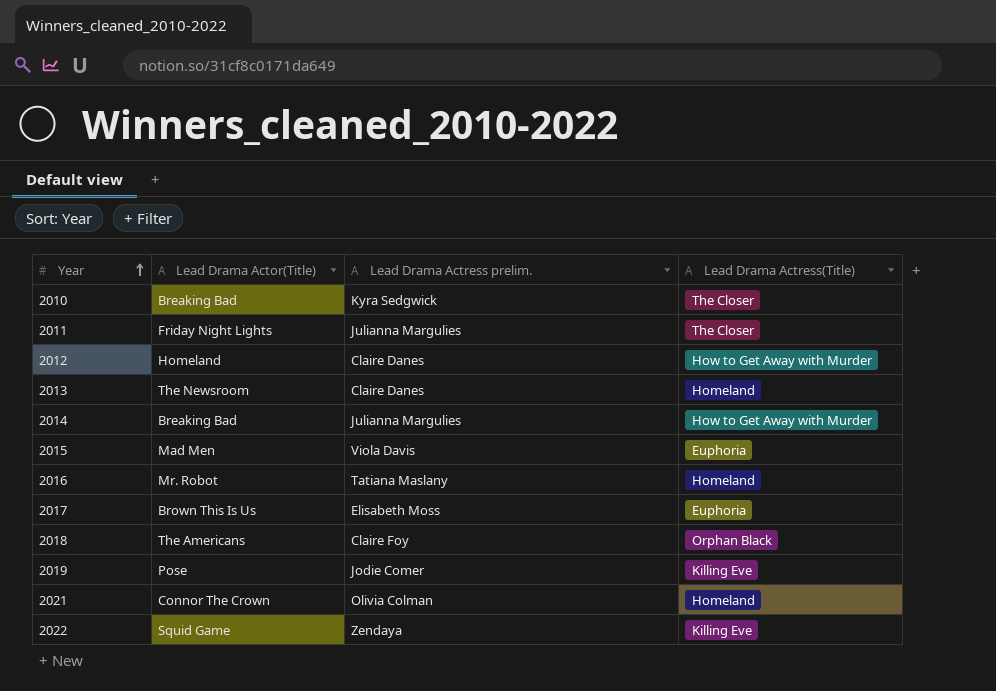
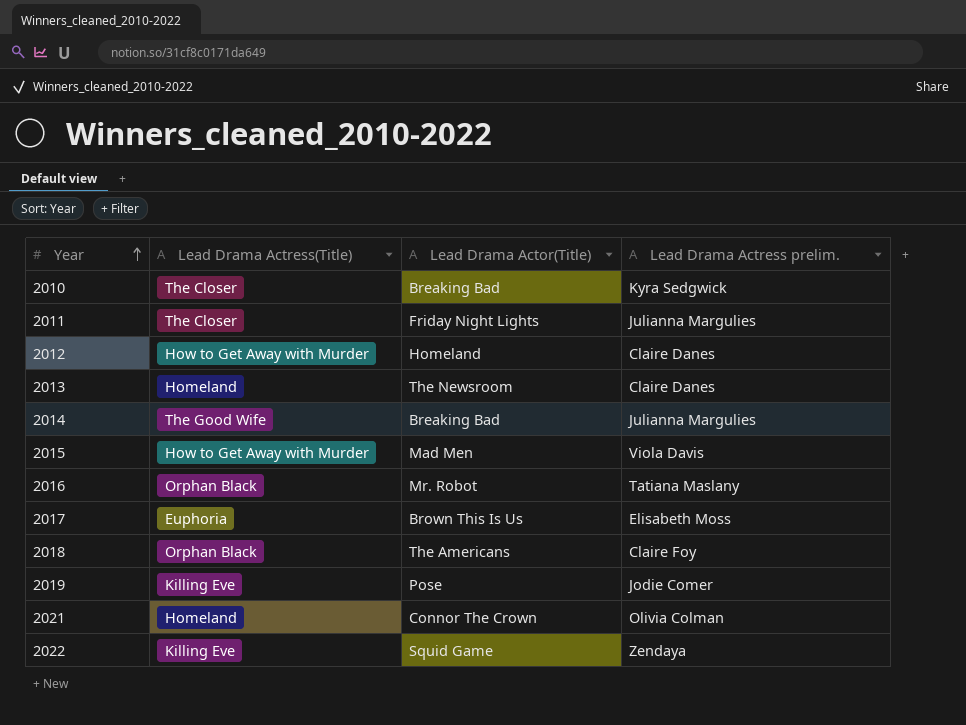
column Lead Drama Actress(Title) | position: 4 -> 2
2014 | Lead Drama Actress(Title): How to Get Away with Murder -> The Good Wife
2015 | Lead Drama Actress(Title): Euphoria -> How to Get Away with Murder
2016 | Lead Drama Actress(Title): Homeland -> Orphan Black

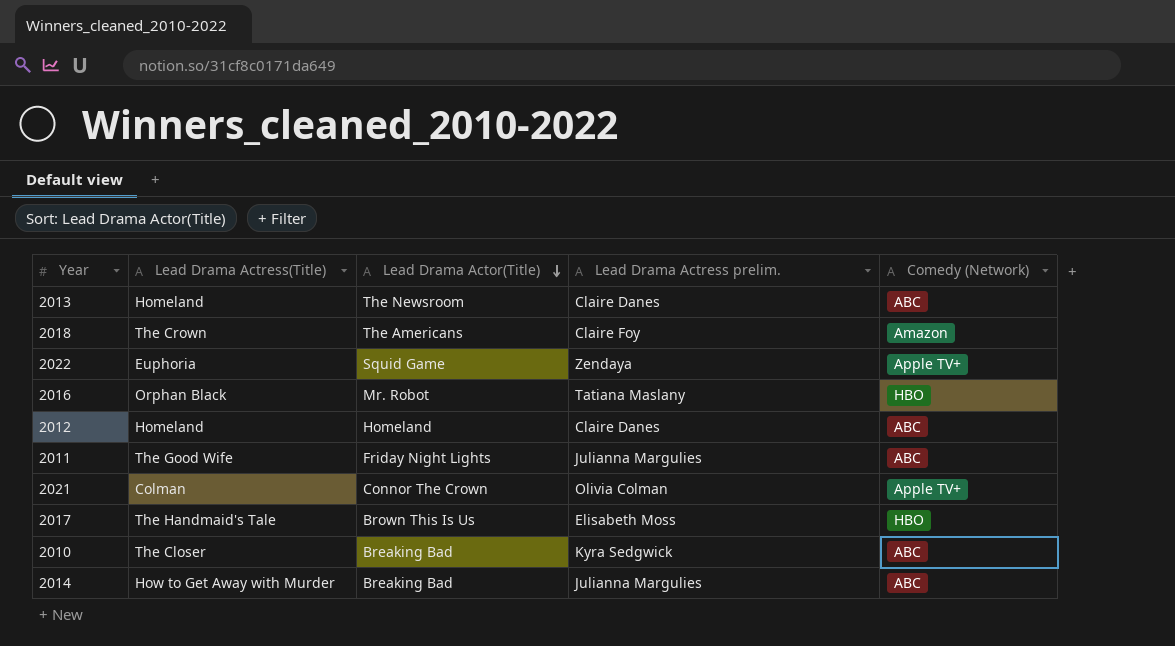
row order: Year ascending -> Lead Drama Actor(Title) descending
column Comedy (Network) | position: none -> 5
row 2015: How to Get Away with Murder | Mad Men | Viola Davis -> none
row 2019: Killing Eve | Pose | Jodie Comer -> none
2018 | Lead Drama Actress(Title): Orphan Black -> The Crown
2022 | Lead Drama Actress(Title): Killing Eve -> Euphoria
2012 | Lead Drama Actress(Title): How to Get Away with Murder -> Homeland
2011 | Lead Drama Actress(Title): The Closer -> The Good Wife
2021 | Lead Drama Actress(Title): Homeland -> Colman
2017 | Lead Drama Actress(Title): Euphoria -> The Handmaid's Tale
2014 | Lead Drama Actress(Title): The Good Wife -> How to Get Away with Murder

